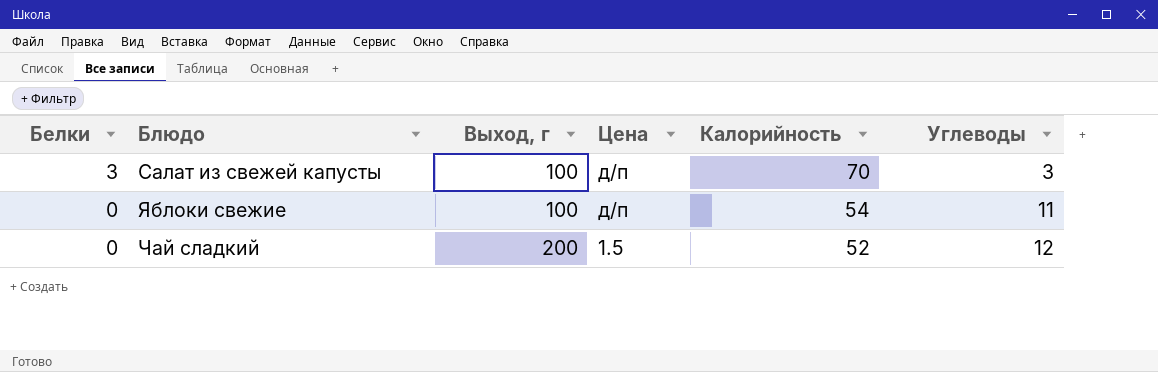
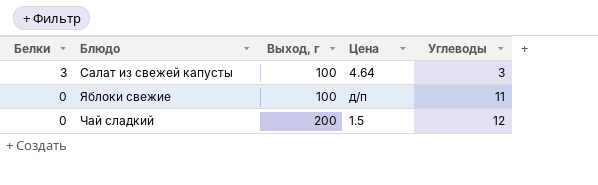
column Калорийность | position: 5 -> none
Салат из свежей капусты | Цена: д/п -> 4.64

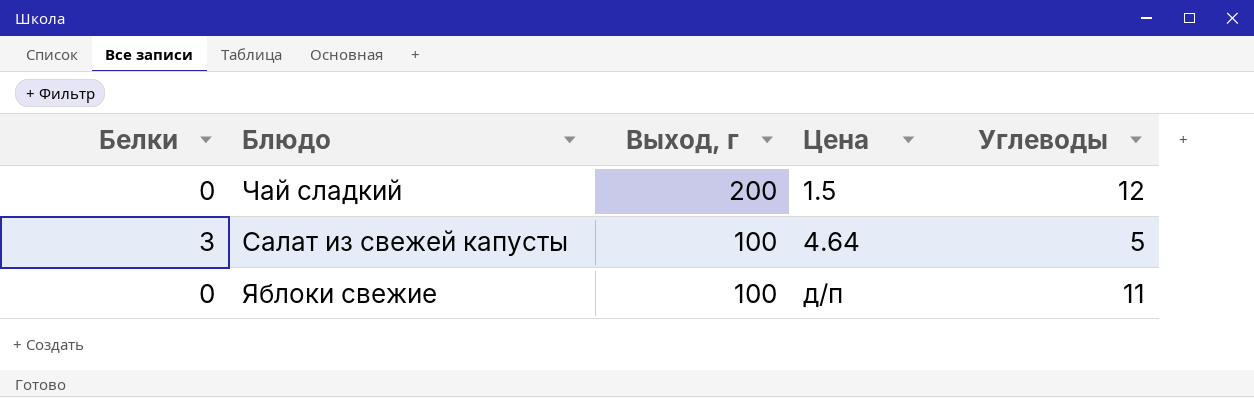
row order: Белки descending -> Выход, г descending
Салат из свежей капусты | Углеводы: 3 -> 5

